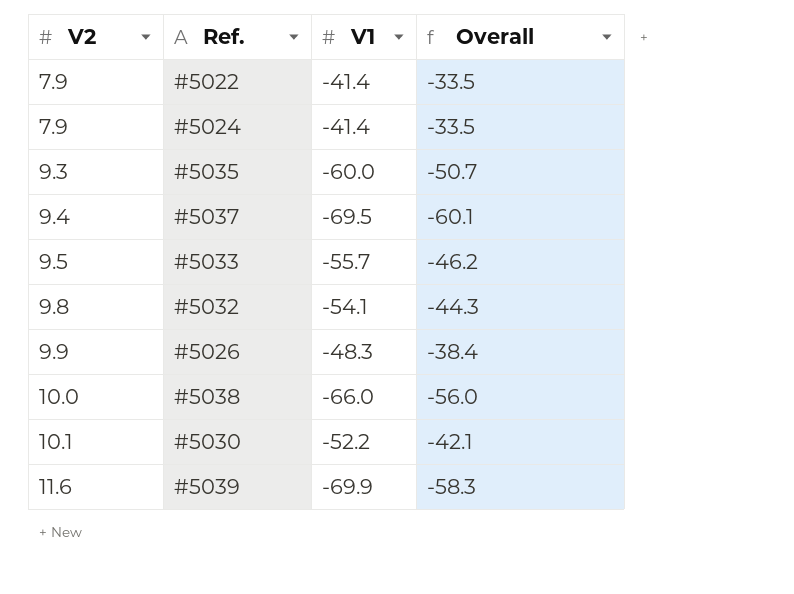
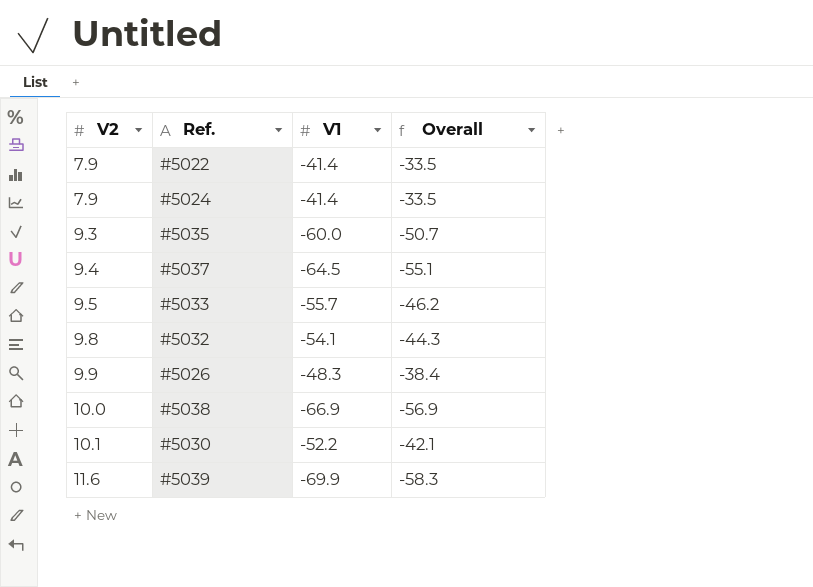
#5037 | V1: -69.5 -> -64.5
#5037 | Overall: -60.1 -> -55.1
#5038 | V1: -66.0 -> -66.9
#5038 | Overall: -56.0 -> -56.9

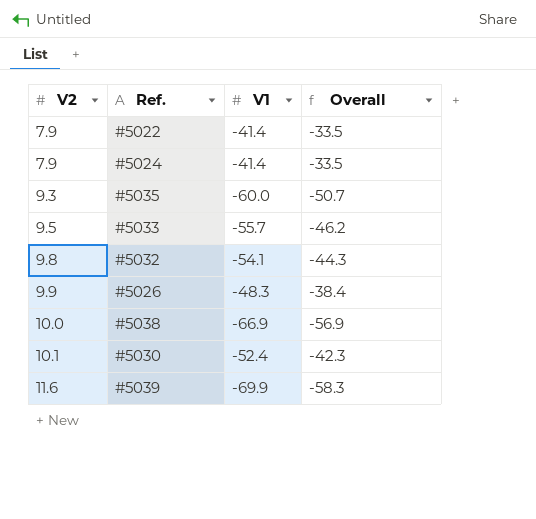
row #5037: 9.4 | -64.5 | -55.1 -> none
#5030 | V1: -52.2 -> -52.4
#5030 | Overall: -42.1 -> -42.3

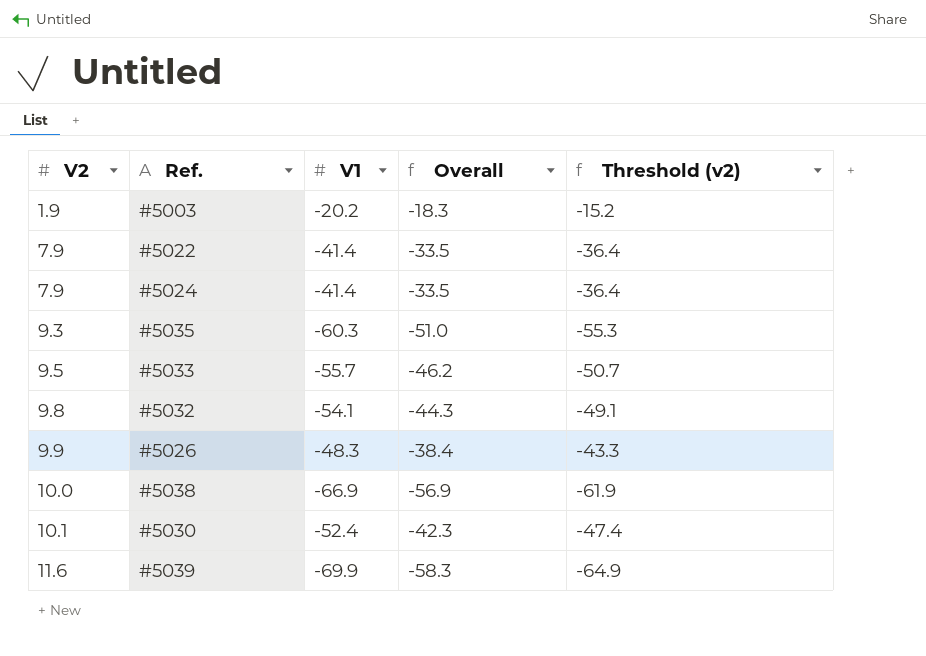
column Threshold (v2) | formula: none -> [V1] + 5
row #5003: none -> 1.9 | -20.2 | -18.3 | -15.2
#5035 | V1: -60.0 -> -60.3
#5035 | Overall: -50.7 -> -51.0

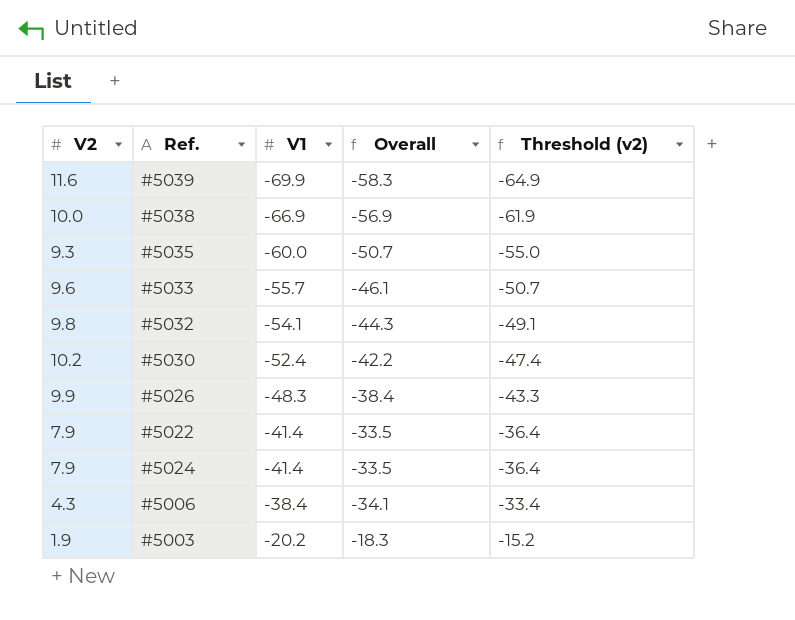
row order: V2 ascending -> V1 ascending
#5035 | V1: -60.3 -> -60.0
#5035 | Overall: -51.0 -> -50.7
#5035 | Threshold (v2): -55.3 -> -55.0
#5033 | V2: 9.5 -> 9.6
#5033 | Overall: -46.2 -> -46.1
#5030 | V2: 10.1 -> 10.2
#5030 | Overall: -42.3 -> -42.2
row #5006: none -> 4.3 | -38.4 | -34.1 | -33.4

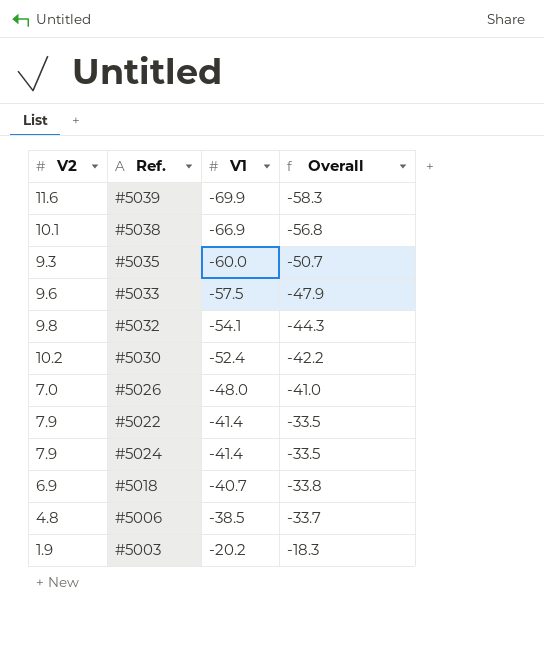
column Threshold (v2) | formula: [V1] + 5 -> none
#5038 | V2: 10.0 -> 10.1
#5038 | Overall: -56.9 -> -56.8
#5033 | V1: -55.7 -> -57.5
#5033 | Overall: -46.1 -> -47.9
#5026 | V2: 9.9 -> 7.0
#5026 | V1: -48.3 -> -48.0
#5026 | Overall: -38.4 -> -41.0
row #5018: none -> 6.9 | -40.7 | -33.8
#5006 | V2: 4.3 -> 4.8
#5006 | V1: -38.4 -> -38.5
#5006 | Overall: -34.1 -> -33.7

